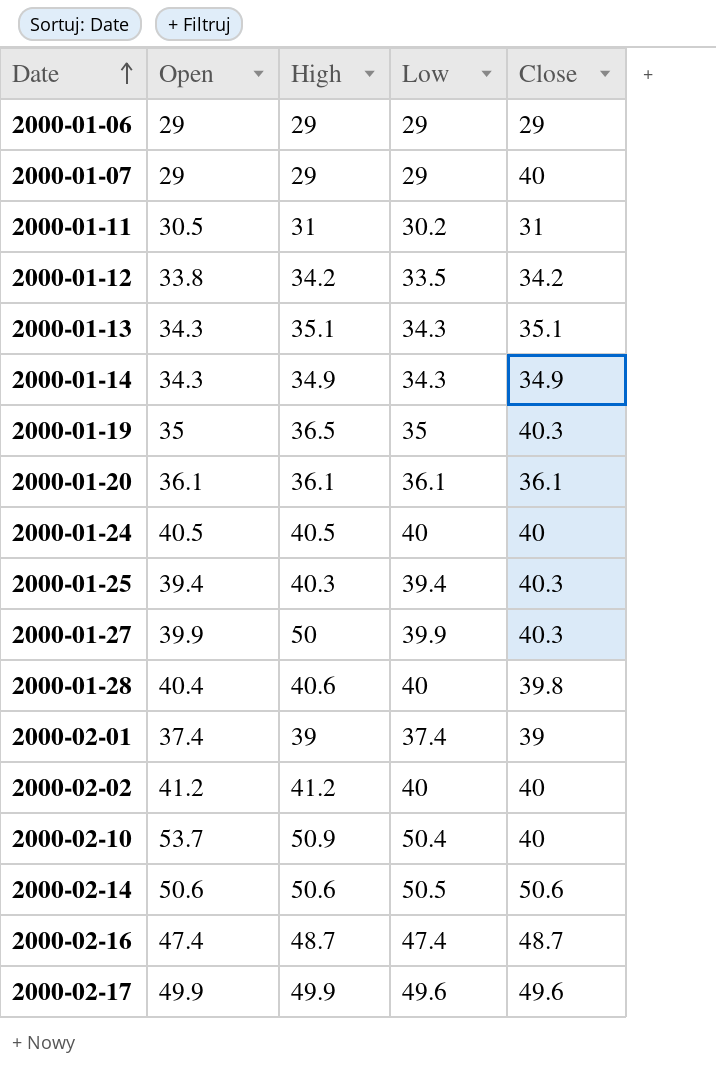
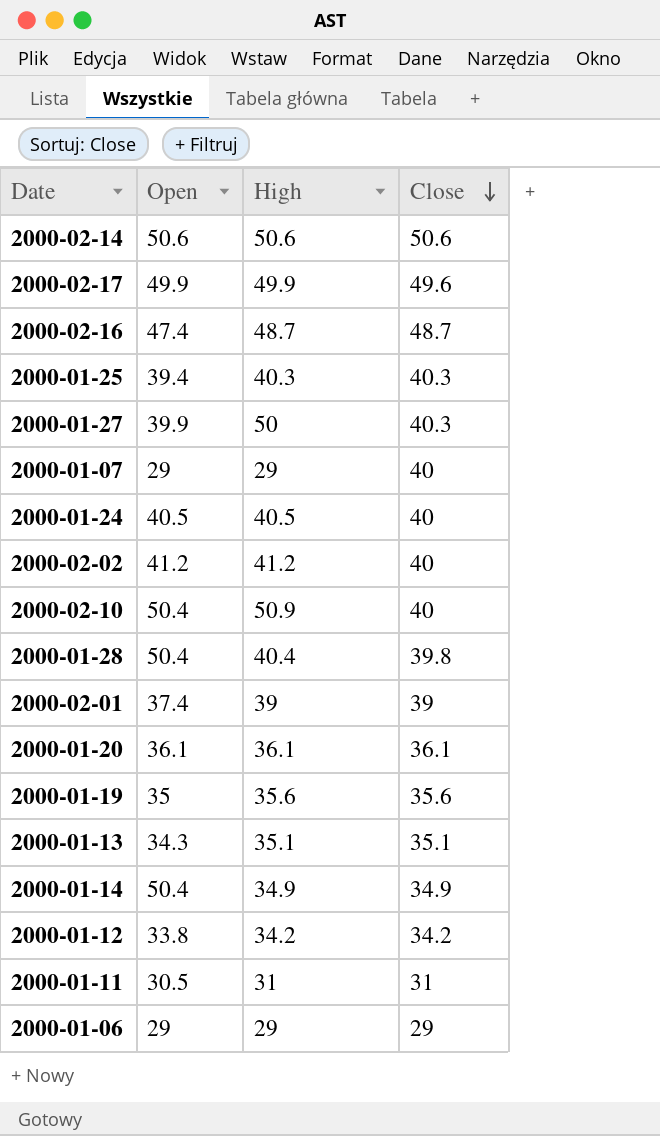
row order: Date ascending -> Close descending
column Low | position: 4 -> none
2000-02-10 | Open: 53.7 -> 50.4
2000-01-28 | Open: 40.4 -> 50.4
2000-01-28 | High: 40.6 -> 40.4
2000-01-19 | High: 36.5 -> 35.6
2000-01-19 | Close: 40.3 -> 35.6
2000-01-14 | Open: 34.3 -> 50.4

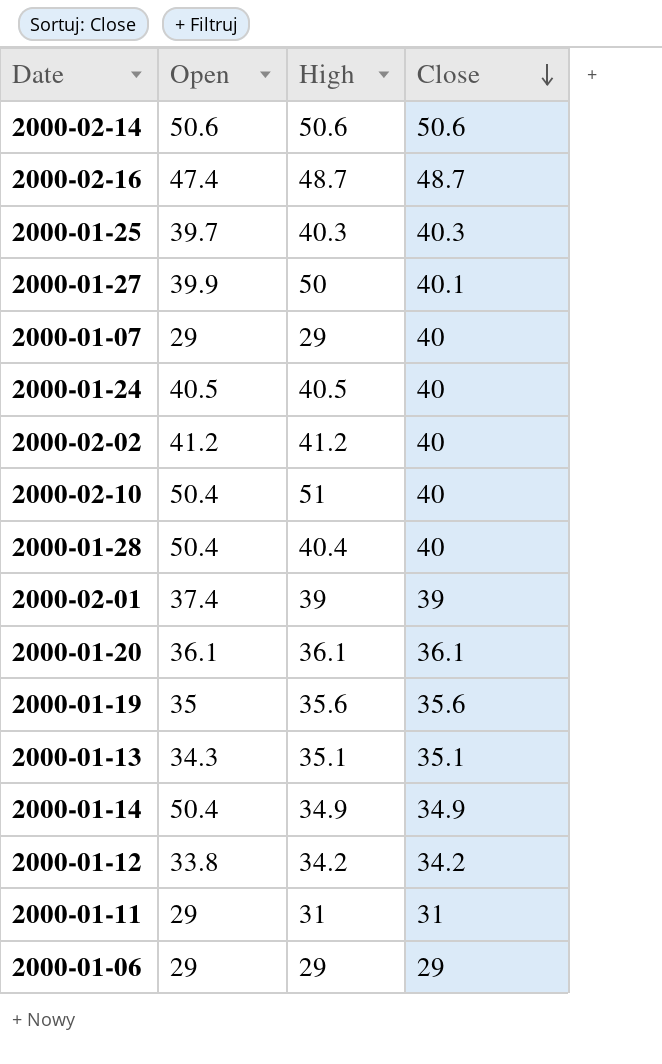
row 2000-02-17: 49.9 | 49.9 | 49.6 -> none
2000-01-25 | Open: 39.4 -> 39.7
2000-01-27 | Close: 40.3 -> 40.1
2000-02-10 | High: 50.9 -> 51
2000-01-28 | Close: 39.8 -> 40
2000-01-11 | Open: 30.5 -> 29

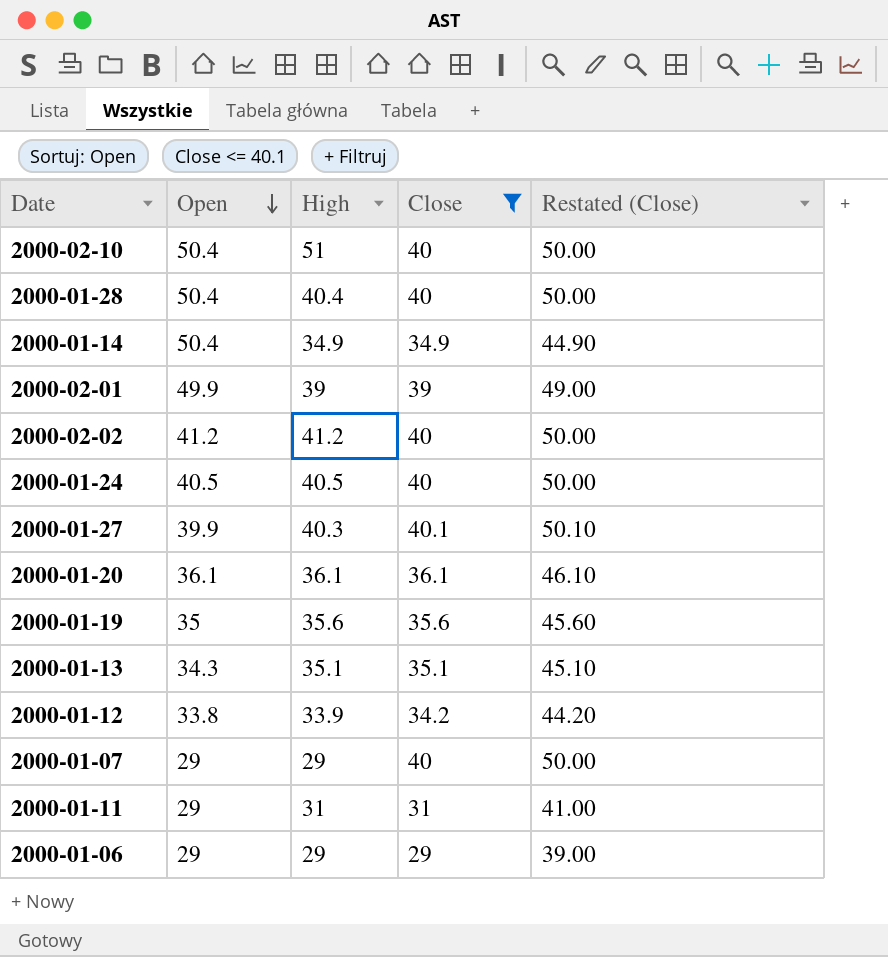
filter: none -> Close <= 40.1
row order: Close descending -> Open descending
column Restated (Close) | formula: none -> [Close] + 10
2000-02-01 | Open: 37.4 -> 49.9
2000-01-27 | High: 50 -> 40.3
2000-01-12 | High: 34.2 -> 33.9

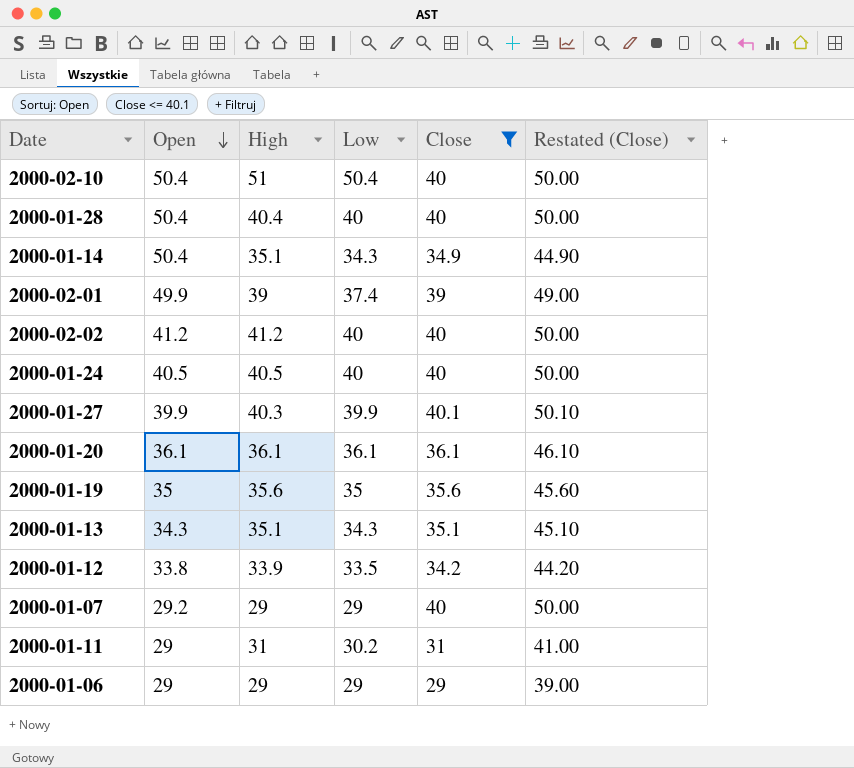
column Low | position: none -> 4
2000-01-14 | High: 34.9 -> 35.1
2000-01-07 | Open: 29 -> 29.2

